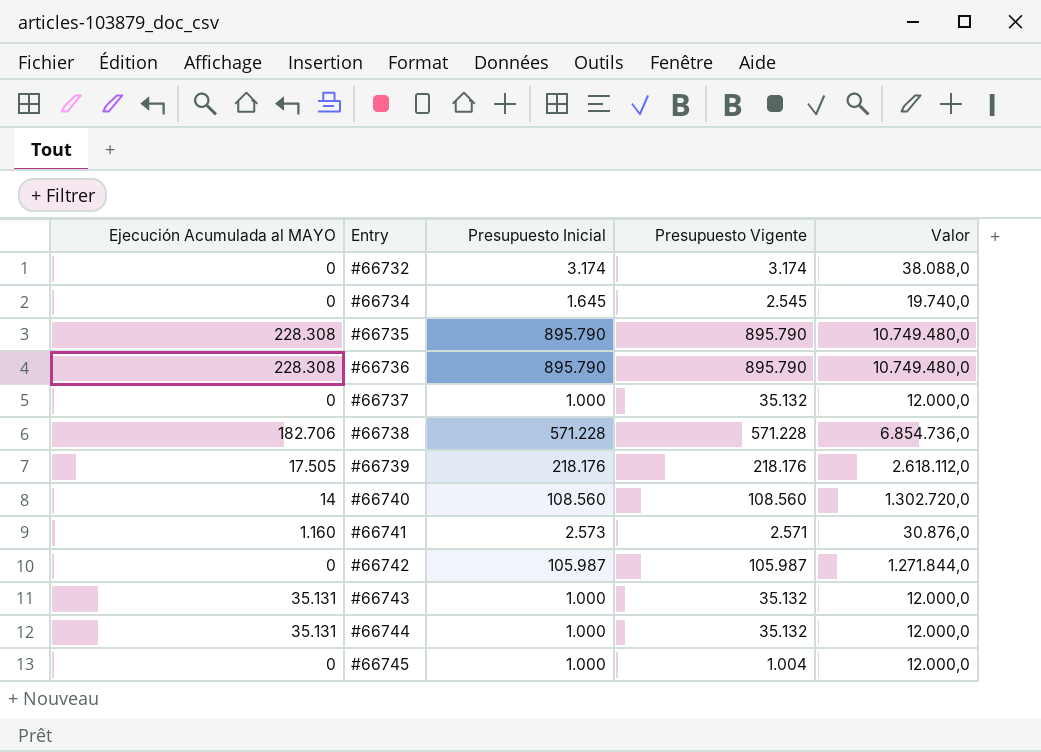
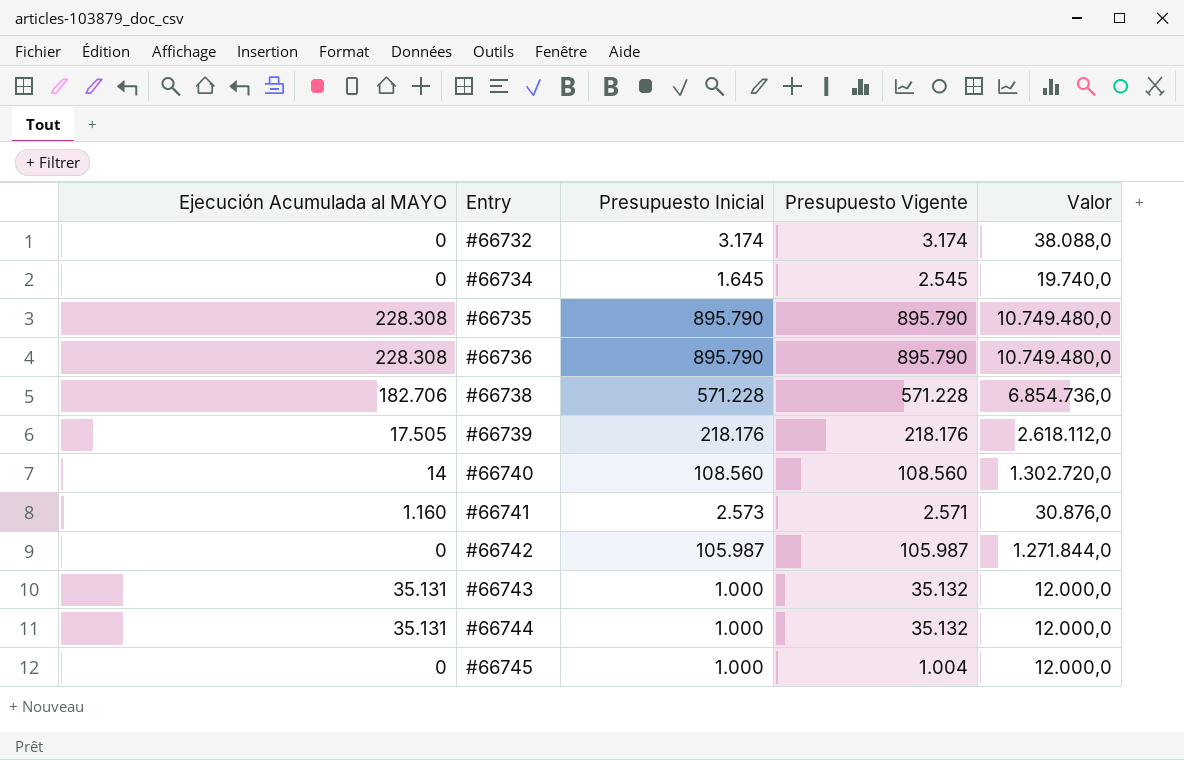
row #66737: 0 | 1.000 | 35.132 | 12.000,0 -> none

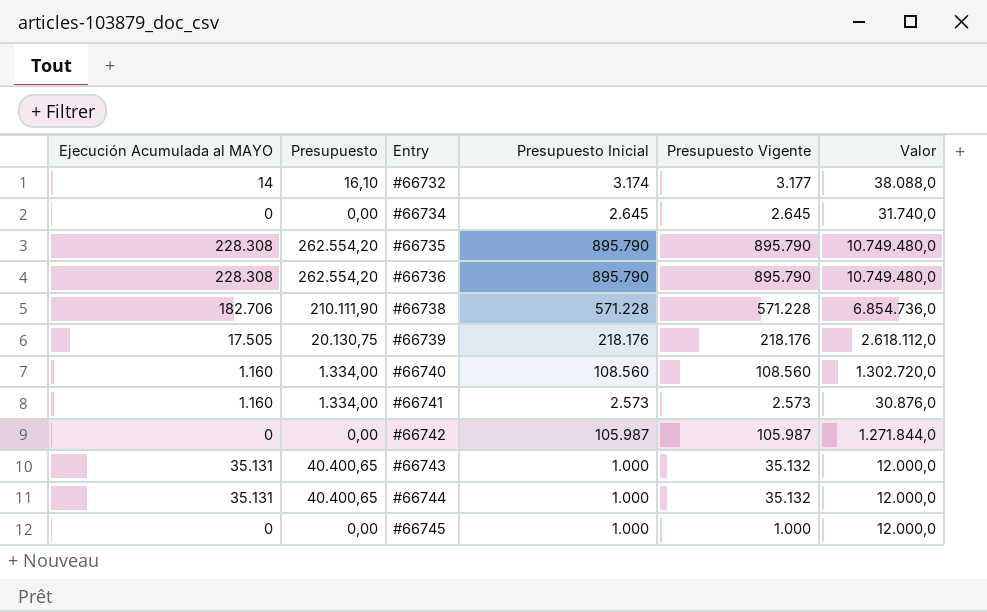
column Presupuesto | formula: none -> [Ejecución Acumulada al MAYO] * 1,15
#66732 | Ejecución Acumulada al MAYO: 0 -> 14
#66732 | Presupuesto Vigente: 3.174 -> 3.177
#66734 | Presupuesto Inicial: 1.645 -> 2.645
#66734 | Presupuesto Vigente: 2.545 -> 2.645
#66734 | Valor: 19.740,0 -> 31.740,0
#66740 | Ejecución Acumulada al MAYO: 14 -> 1.160
#66741 | Presupuesto Vigente: 2.571 -> 2.573
#66745 | Presupuesto Vigente: 1.004 -> 1.000

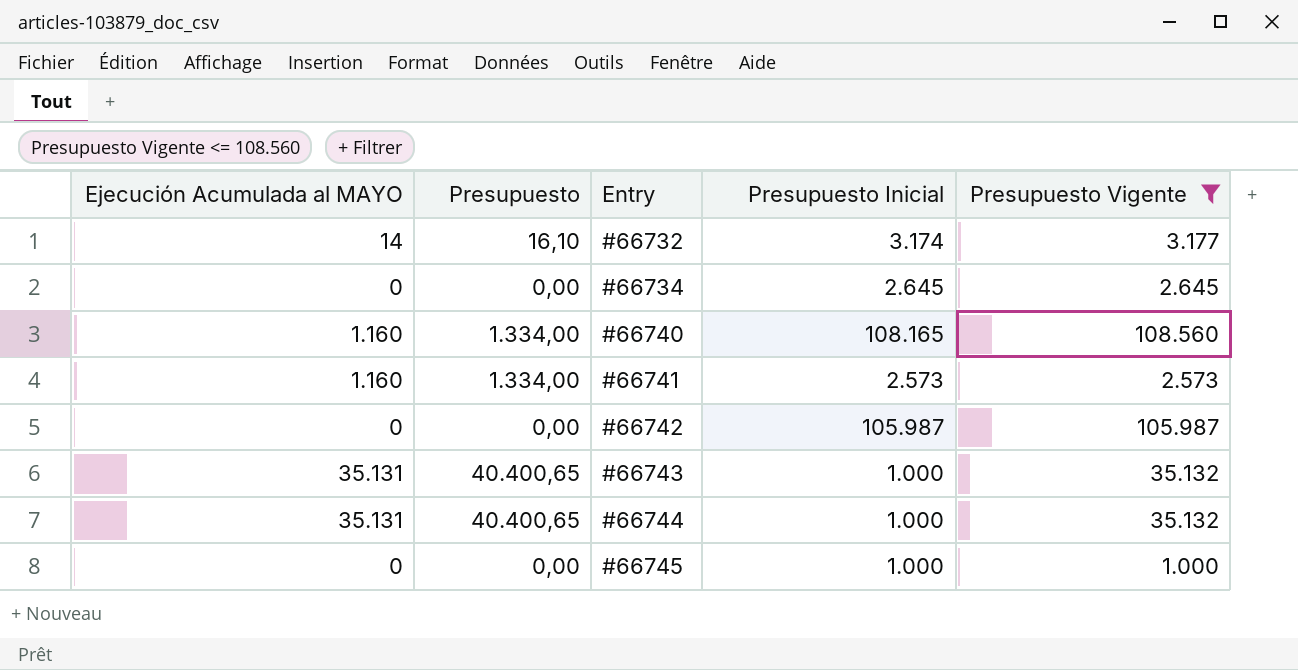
filter: none -> Presupuesto Vigente <= 108.560
column Valor | formula: [Presupuesto Inicial] * 12 -> none
#66740 | Presupuesto Inicial: 108.560 -> 108.165

